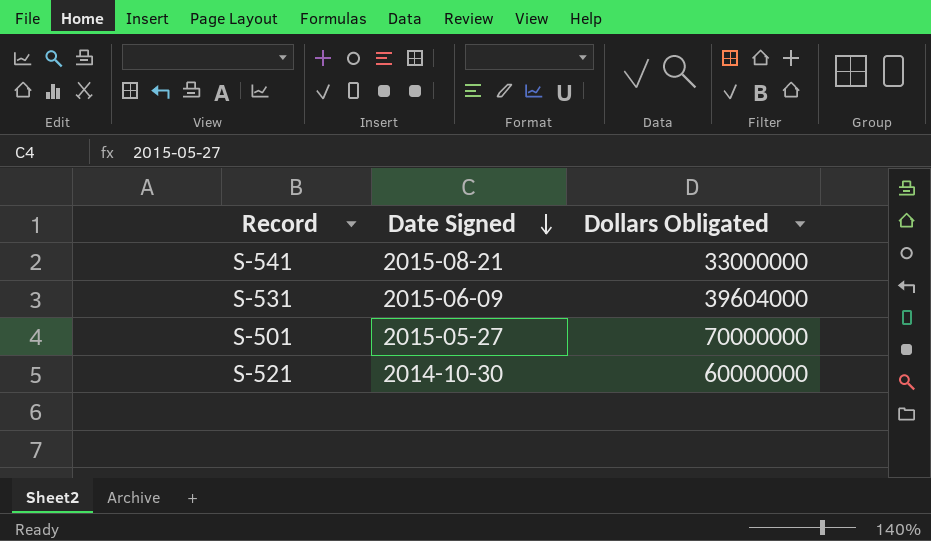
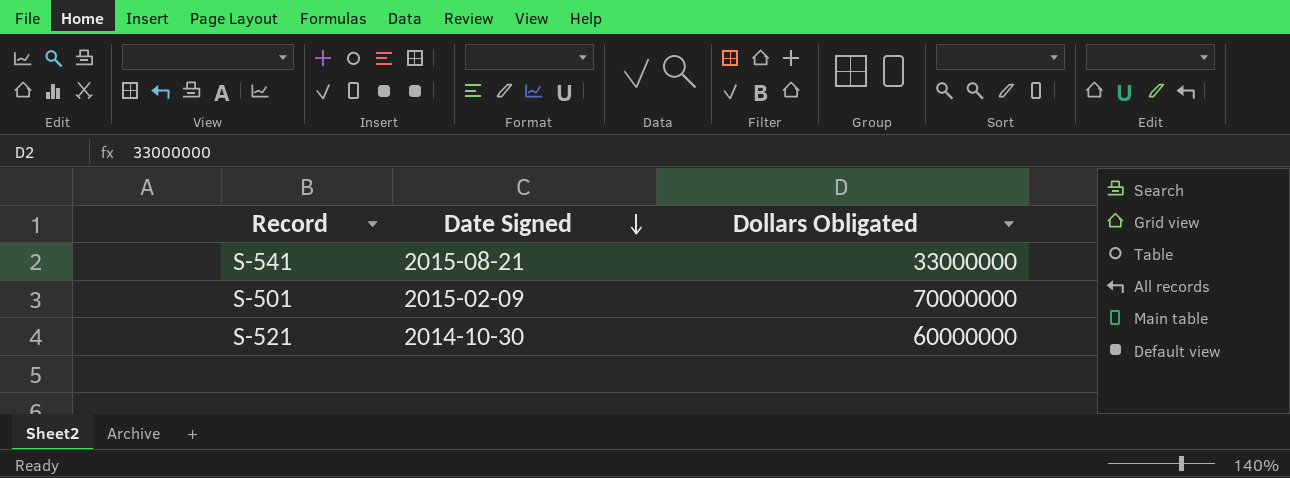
row S-531: 2015-06-09 | 39604000 -> none
S-501 | Date Signed: 2015-05-27 -> 2015-02-09

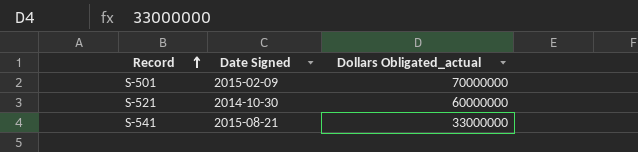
row order: Date Signed descending -> Record ascending
column name: Dollars Obligated -> Dollars Obligated_actual

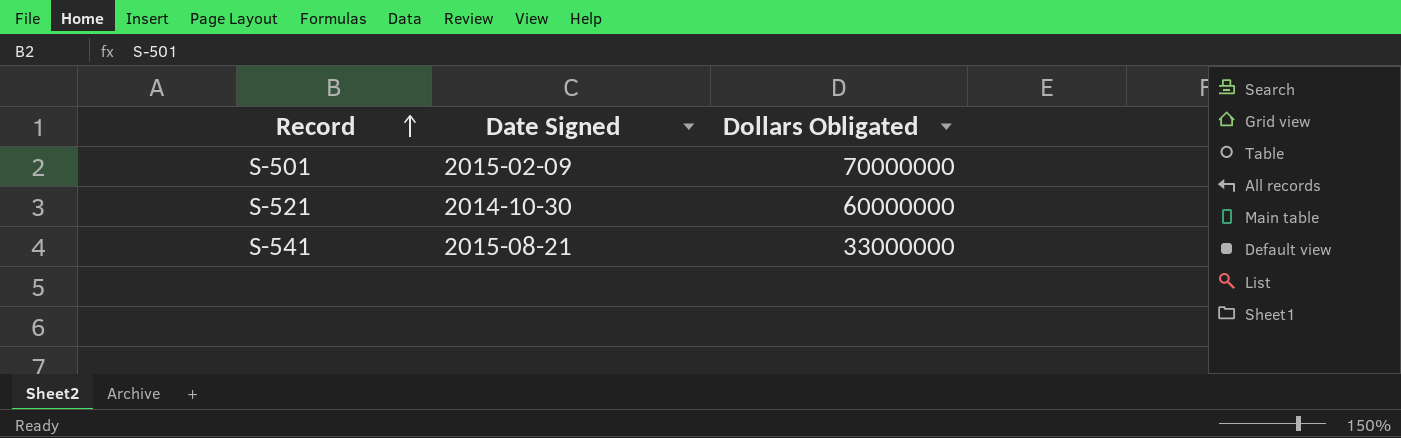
column name: Dollars Obligated_actual -> Dollars Obligated

